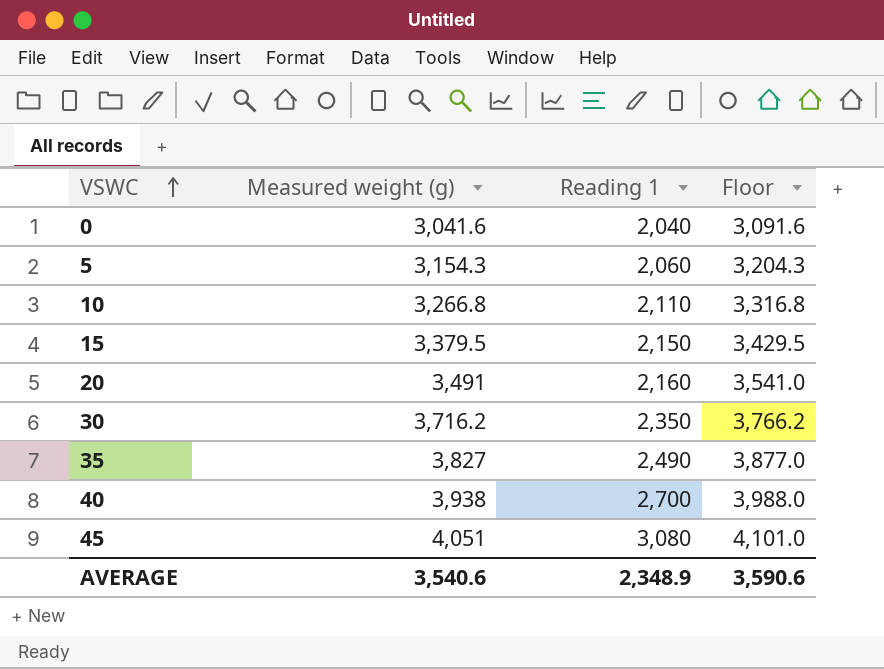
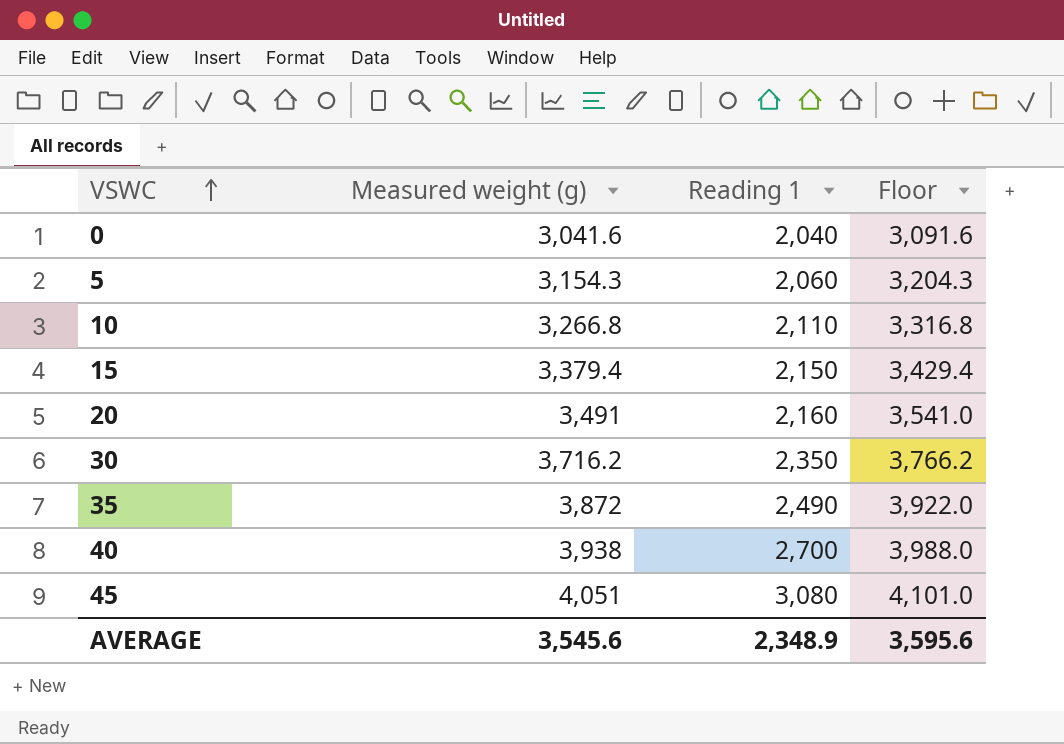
15 | Measured weight (g): 3,379.5 -> 3,379.4
15 | Floor: 3,429.5 -> 3,429.4
35 | Measured weight (g): 3,827 -> 3,872
35 | Floor: 3,877.0 -> 3,922.0
AVERAGE | Measured weight (g): 3,540.6 -> 3,545.6
AVERAGE | Floor: 3,590.6 -> 3,595.6

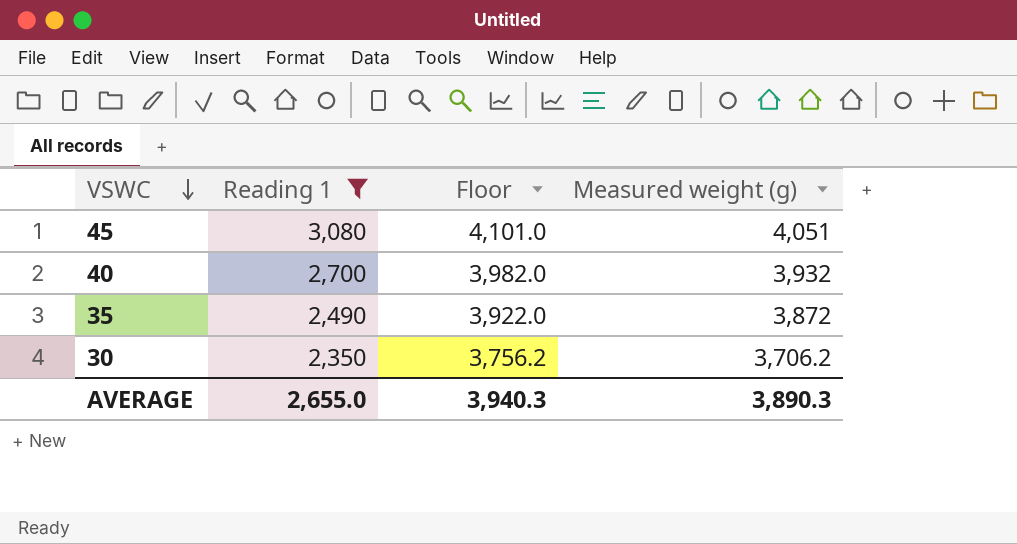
filter: none -> Reading 1 >= 2,350
row order: VSWC ascending -> VSWC descending
column Measured weight (g) | position: 2 -> 4
40 | Floor: 3,988.0 -> 3,982.0
40 | Measured weight (g): 3,938 -> 3,932
30 | Floor: 3,766.2 -> 3,756.2
30 | Measured weight (g): 3,716.2 -> 3,706.2
AVERAGE | Reading 1: 2,348.9 -> 2,655.0
AVERAGE | Floor: 3,595.6 -> 3,940.3
AVERAGE | Measured weight (g): 3,545.6 -> 3,890.3

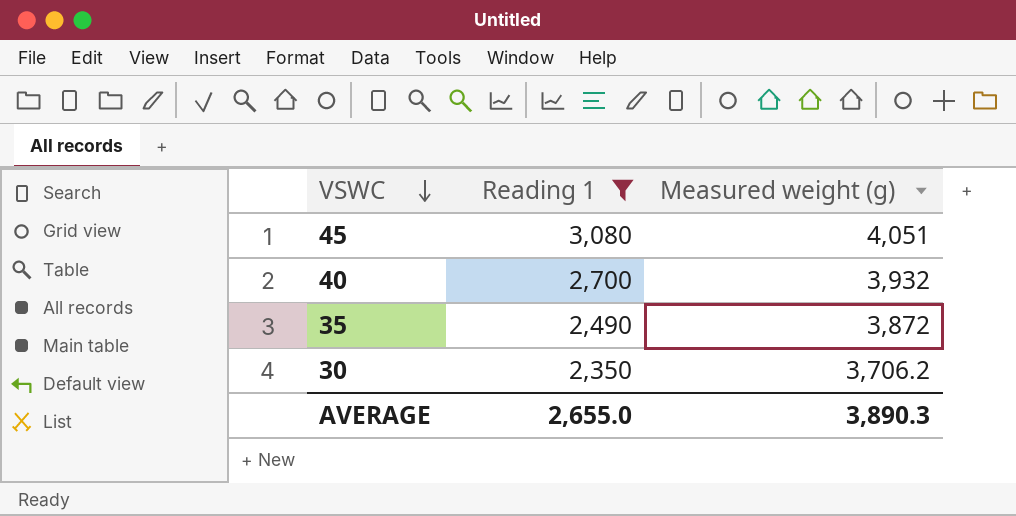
column Floor | formula: [Measured weight (g)] + 50 -> none

